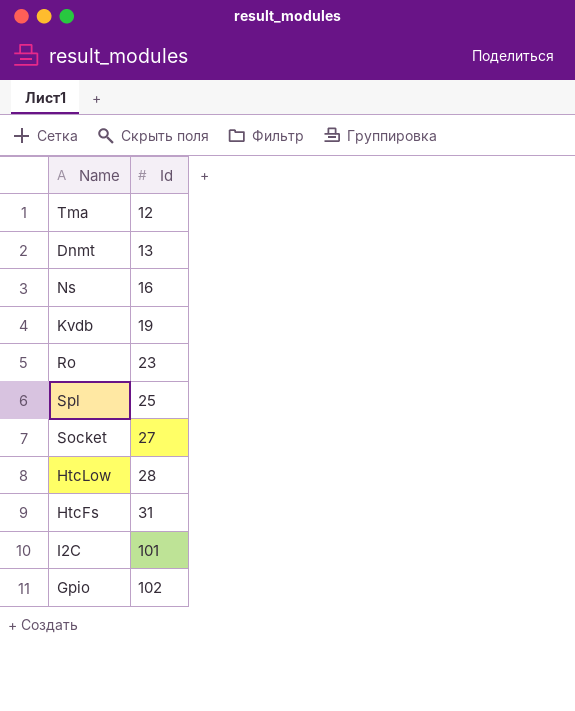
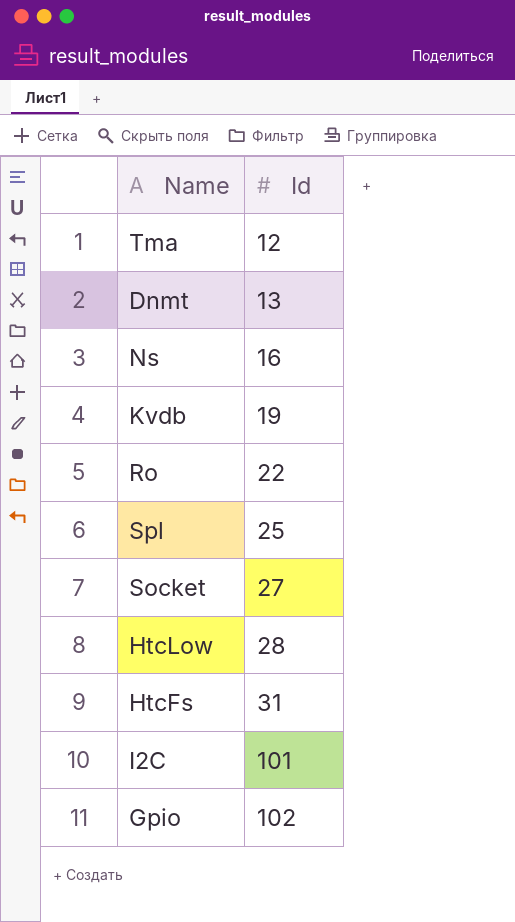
Ro | Id: 23 -> 22

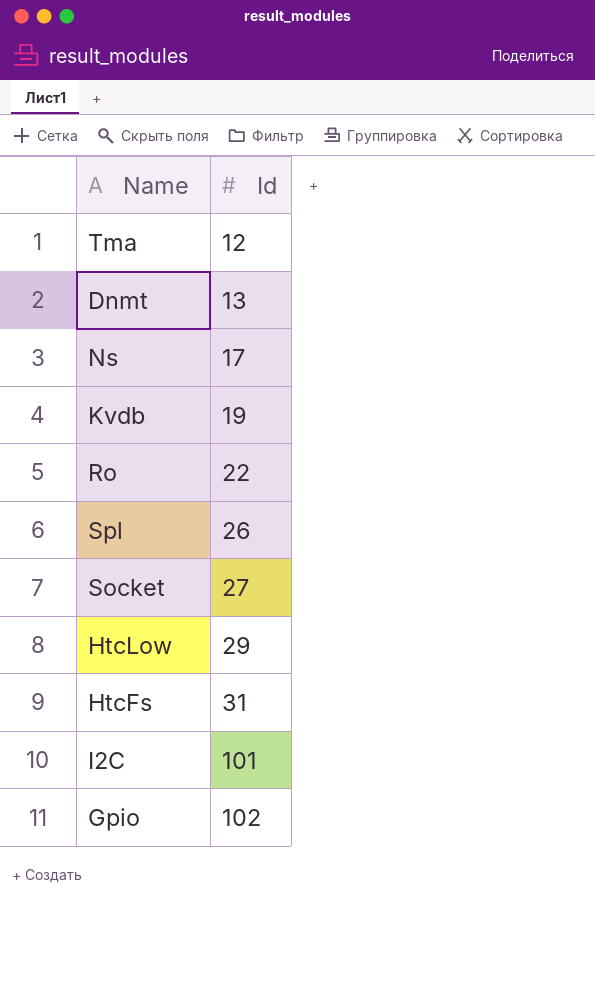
Ns | Id: 16 -> 17
Spl | Id: 25 -> 26
HtcLow | Id: 28 -> 29

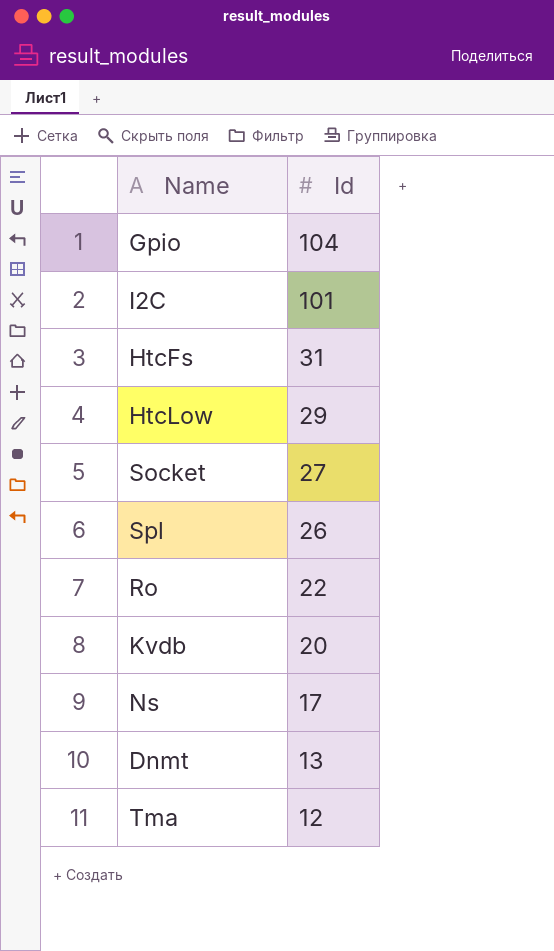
row order: Id ascending -> Id descending
Gpio | Id: 102 -> 104
Kvdb | Id: 19 -> 20

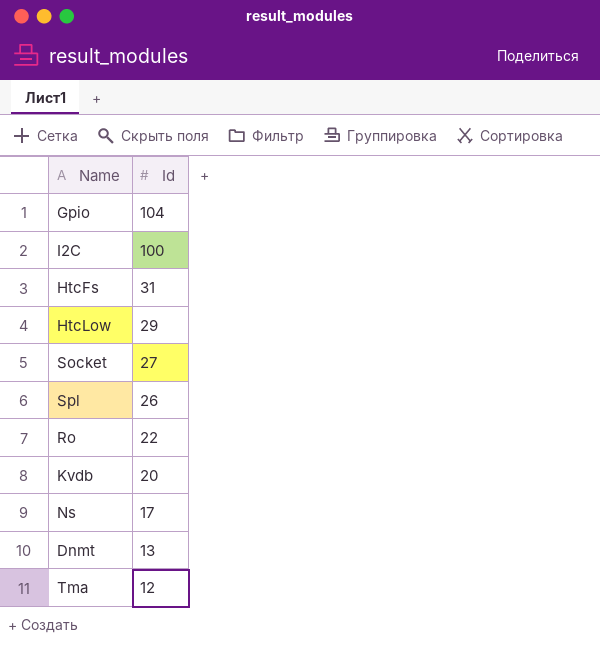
I2C | Id: 101 -> 100

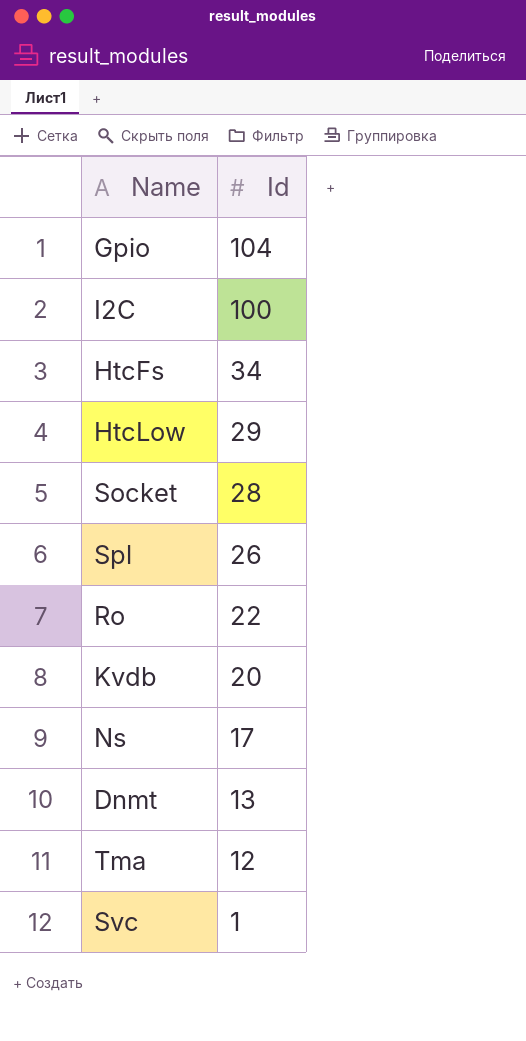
HtcFs | Id: 31 -> 34
Socket | Id: 27 -> 28
row Svc: none -> 1

